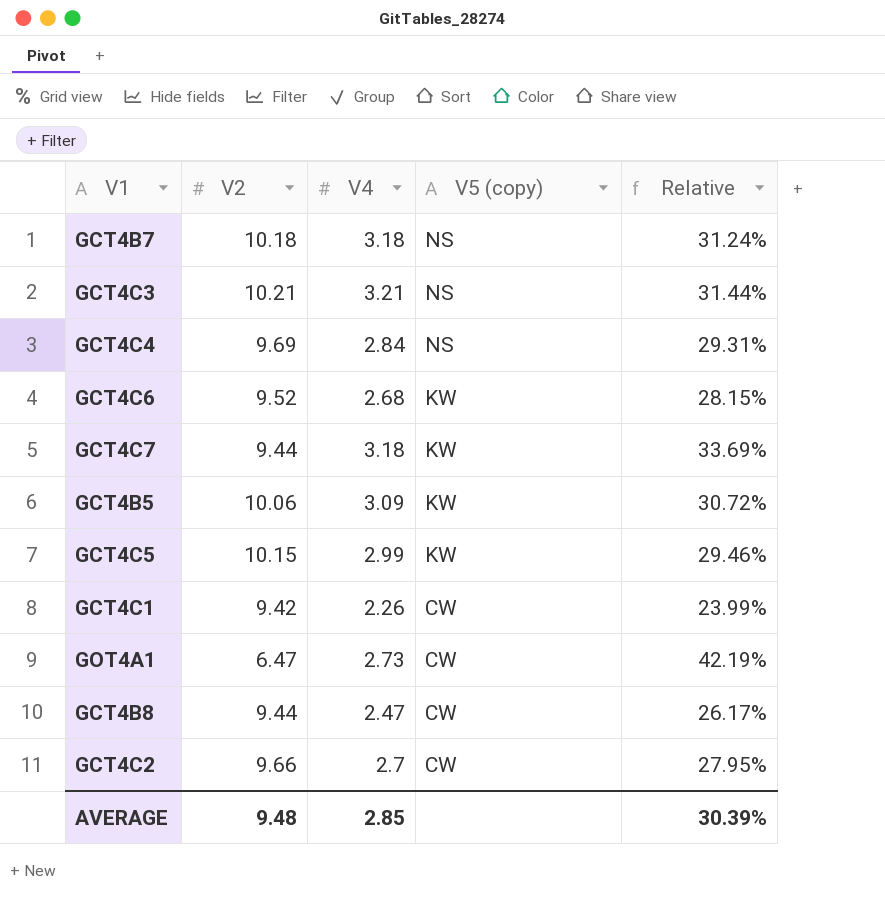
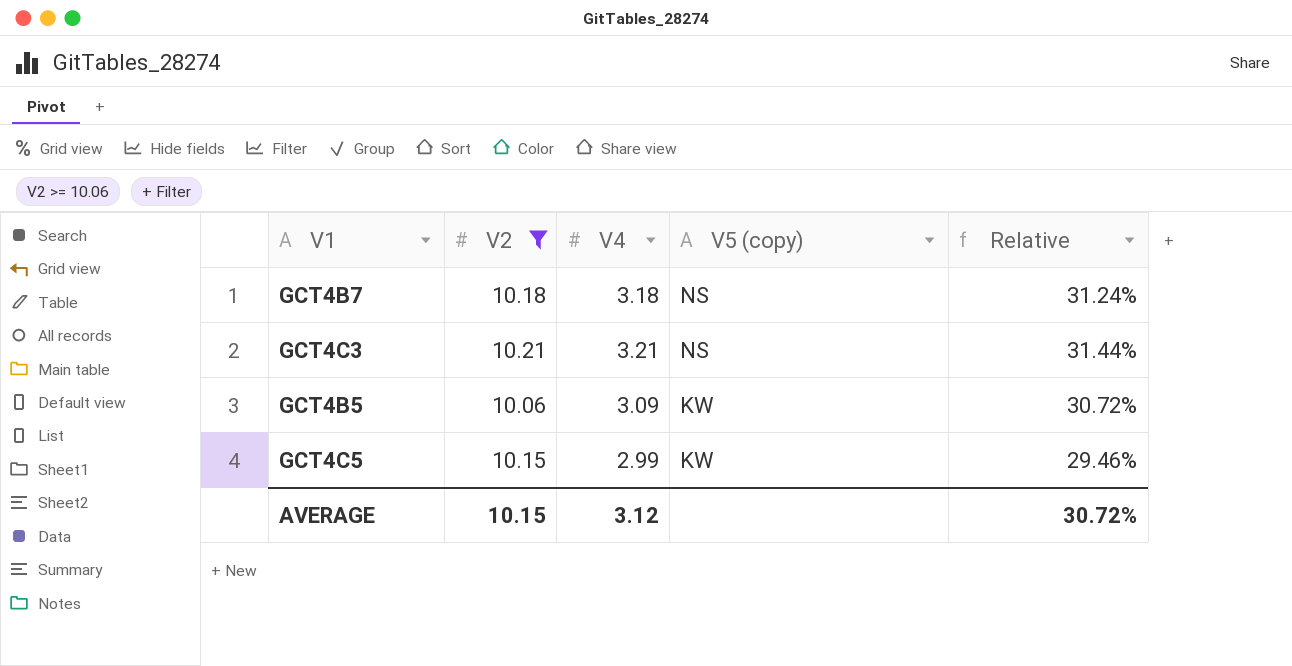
filter: none -> V2 >= 10.06
AVERAGE | V2: 9.48 -> 10.15
AVERAGE | V4: 2.85 -> 3.12
AVERAGE | Relative: 30.39% -> 30.72%

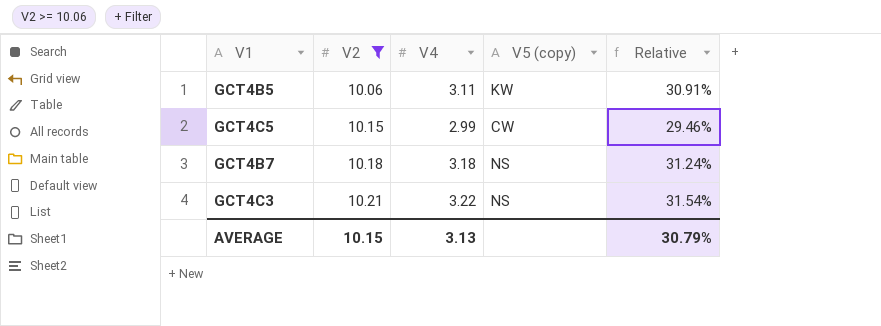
row order: V5 (copy) descending -> V2 ascending
GCT4B5 | V4: 3.09 -> 3.11
GCT4B5 | Relative: 30.72% -> 30.91%
GCT4C5 | V5 (copy): KW -> CW
GCT4C3 | V4: 3.21 -> 3.22
GCT4C3 | Relative: 31.44% -> 31.54%
AVERAGE | V4: 3.12 -> 3.13
AVERAGE | Relative: 30.72% -> 30.79%

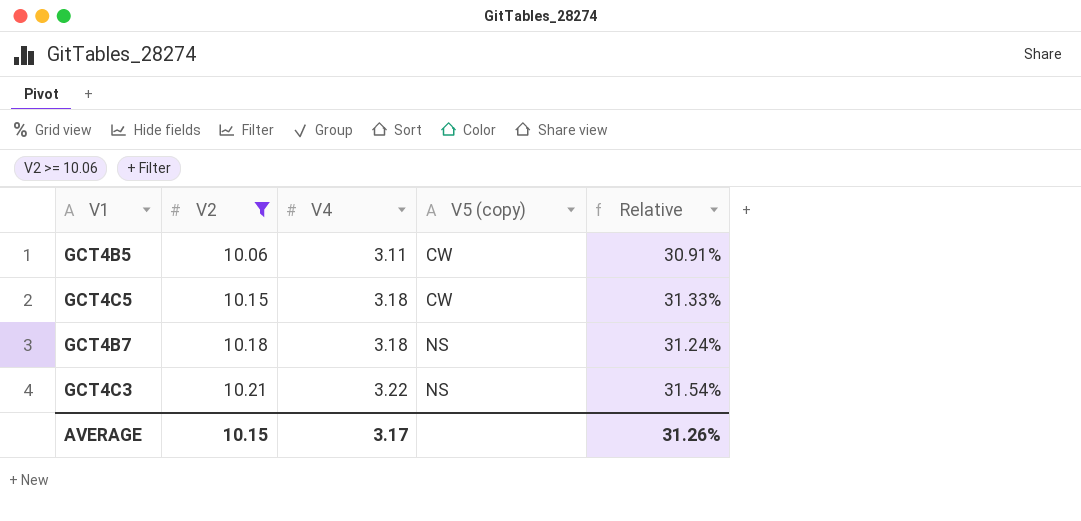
GCT4B5 | V5 (copy): KW -> CW
GCT4C5 | V4: 2.99 -> 3.18
GCT4C5 | Relative: 29.46% -> 31.33%
AVERAGE | V4: 3.13 -> 3.17
AVERAGE | Relative: 30.79% -> 31.26%

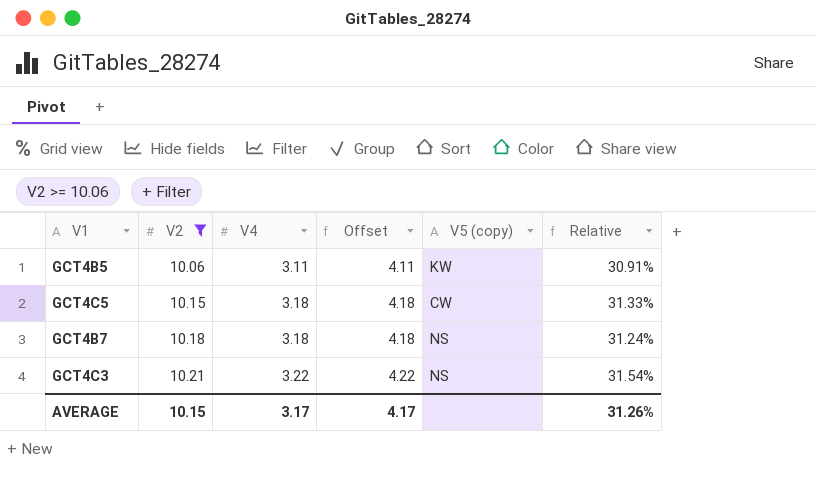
column Offset | formula: none -> [V4] + 1
GCT4B5 | V5 (copy): CW -> KW

